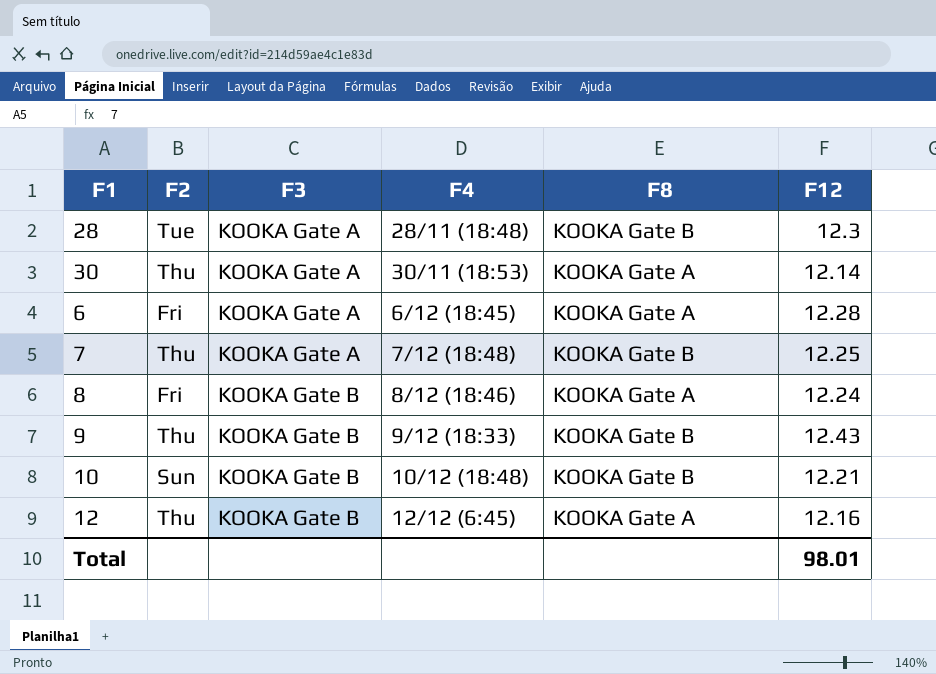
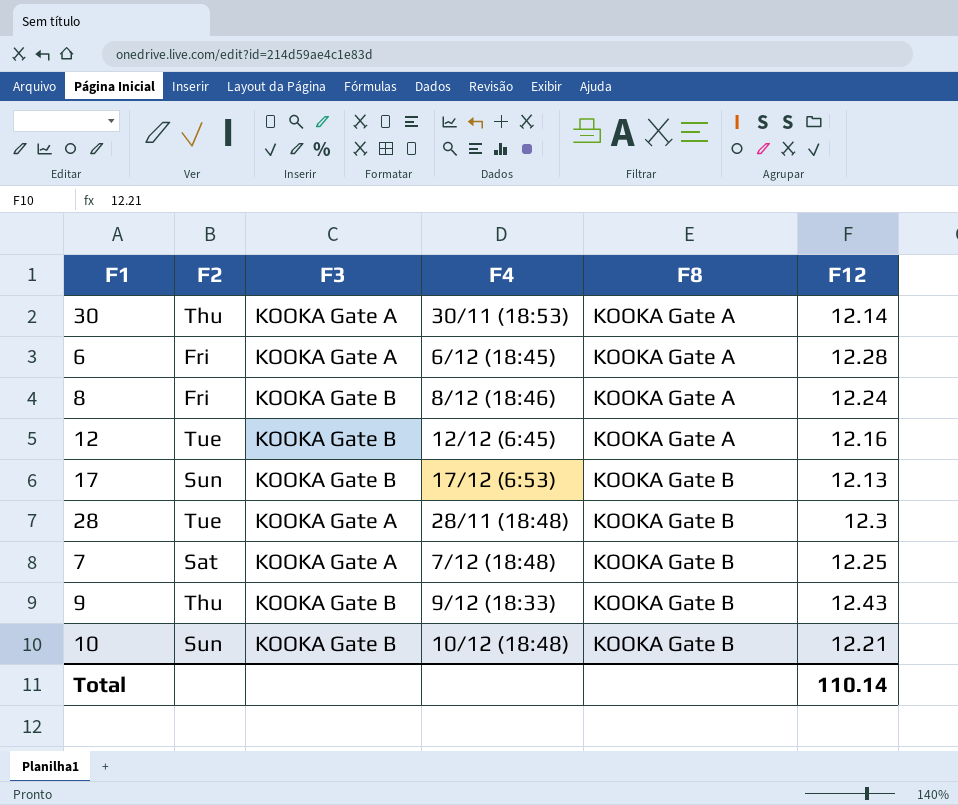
row order: F3 ascending -> F8 ascending
12 | F2: Thu -> Tue
row 17: none -> Sun | KOOKA Gate B | 17/12 (6:53) | KOOKA Gate B | 12.13
7 | F2: Thu -> Sat
Total | F12: 98.01 -> 110.14

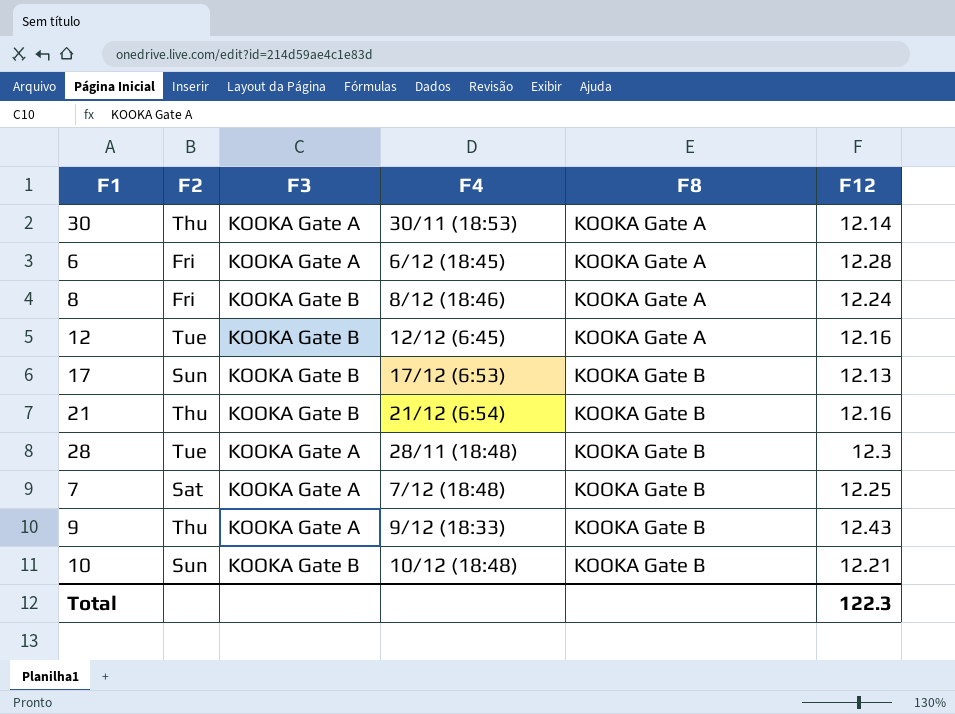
row 21: none -> Thu | KOOKA Gate B | 21/12 (6:54) | KOOKA Gate B | 12.16
9 | F3: KOOKA Gate B -> KOOKA Gate A
Total | F12: 110.14 -> 122.3

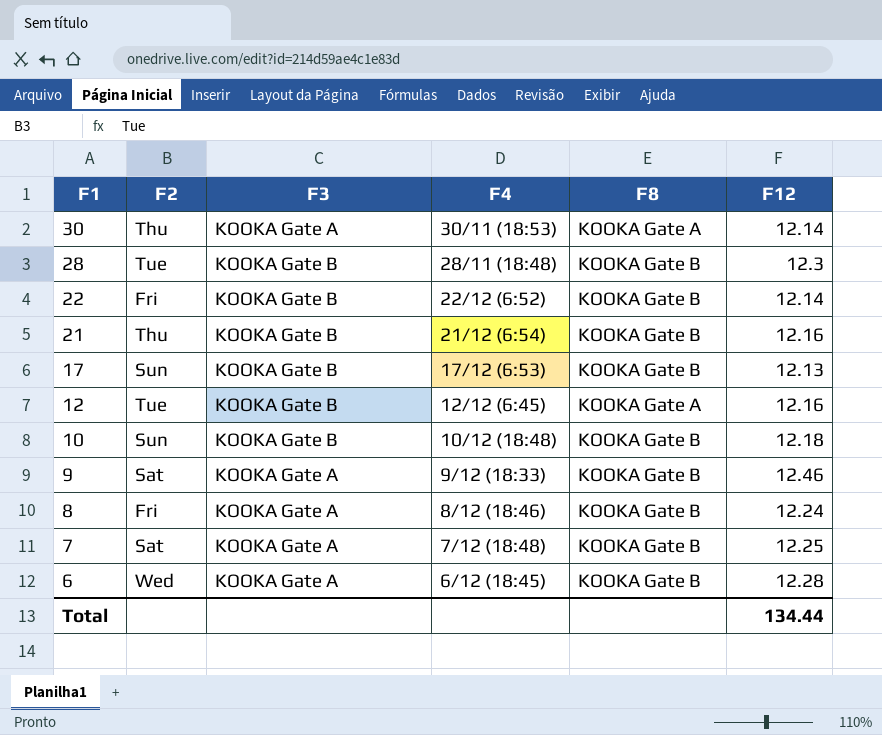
row order: F8 ascending -> F1 descending
28 | F3: KOOKA Gate A -> KOOKA Gate B
row 22: none -> Fri | KOOKA Gate B | 22/12 (6:52) | KOOKA Gate B | 12.14
10 | F12: 12.21 -> 12.18
9 | F2: Thu -> Sat
9 | F12: 12.43 -> 12.46
8 | F3: KOOKA Gate B -> KOOKA Gate A
8 | F8: KOOKA Gate A -> KOOKA Gate B
6 | F2: Fri -> Wed
6 | F8: KOOKA Gate A -> KOOKA Gate B
Total | F12: 122.3 -> 134.44

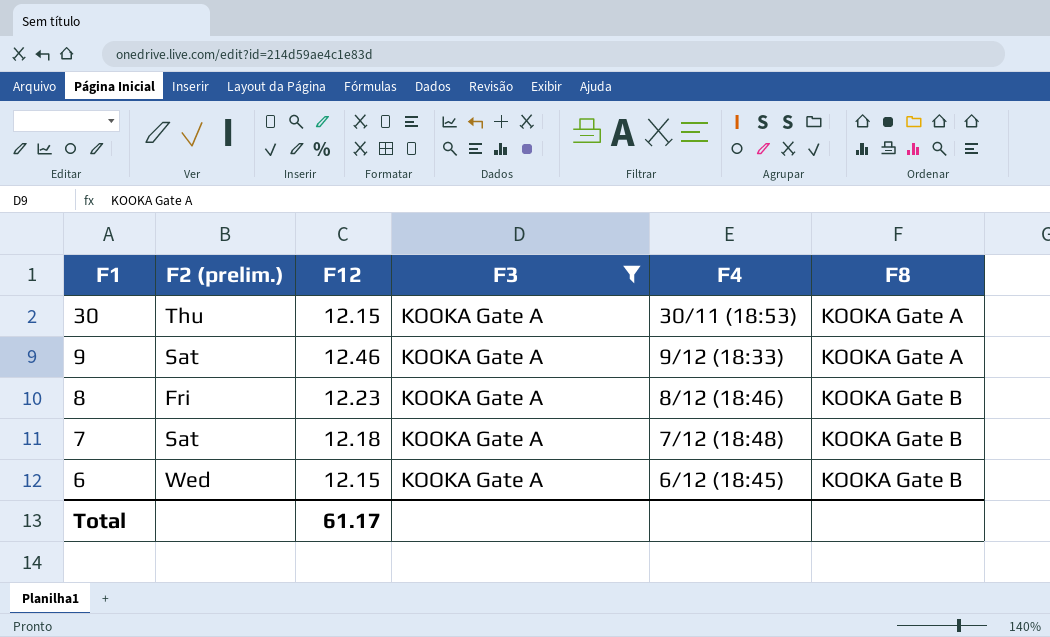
filter: none -> F3 = KOOKA Gate A
column name: F2 -> F2 (prelim.)
column F12 | position: 6 -> 3
30 | F12: 12.14 -> 12.15
9 | F8: KOOKA Gate B -> KOOKA Gate A
8 | F12: 12.24 -> 12.23
7 | F12: 12.25 -> 12.18
6 | F12: 12.28 -> 12.15
Total | F12: 134.44 -> 61.17

